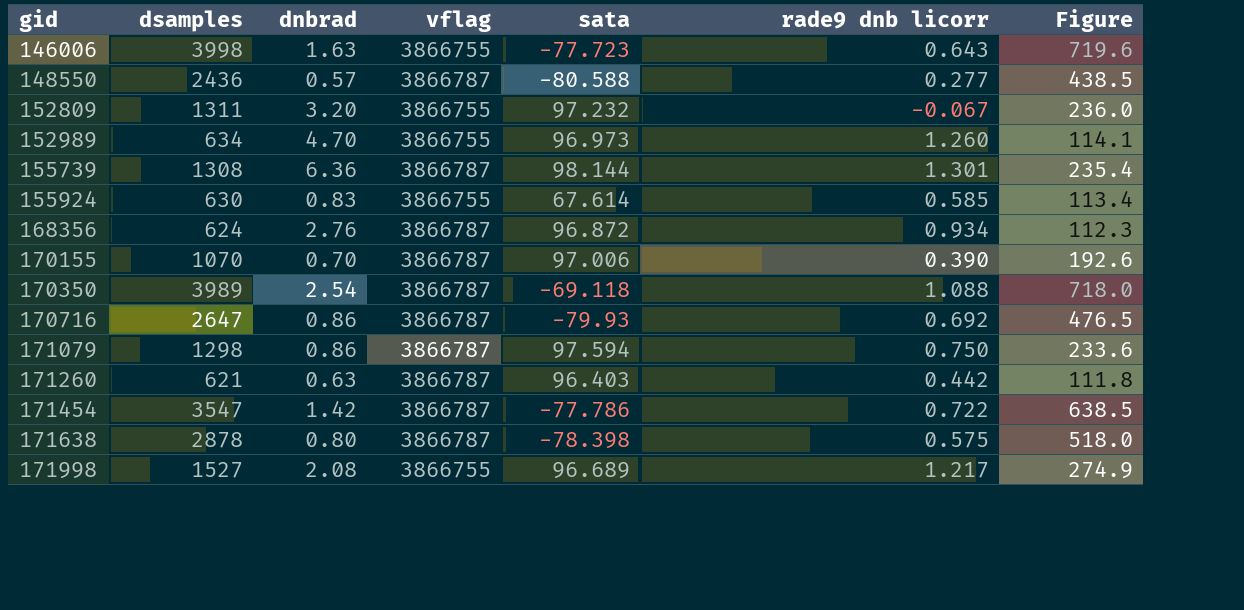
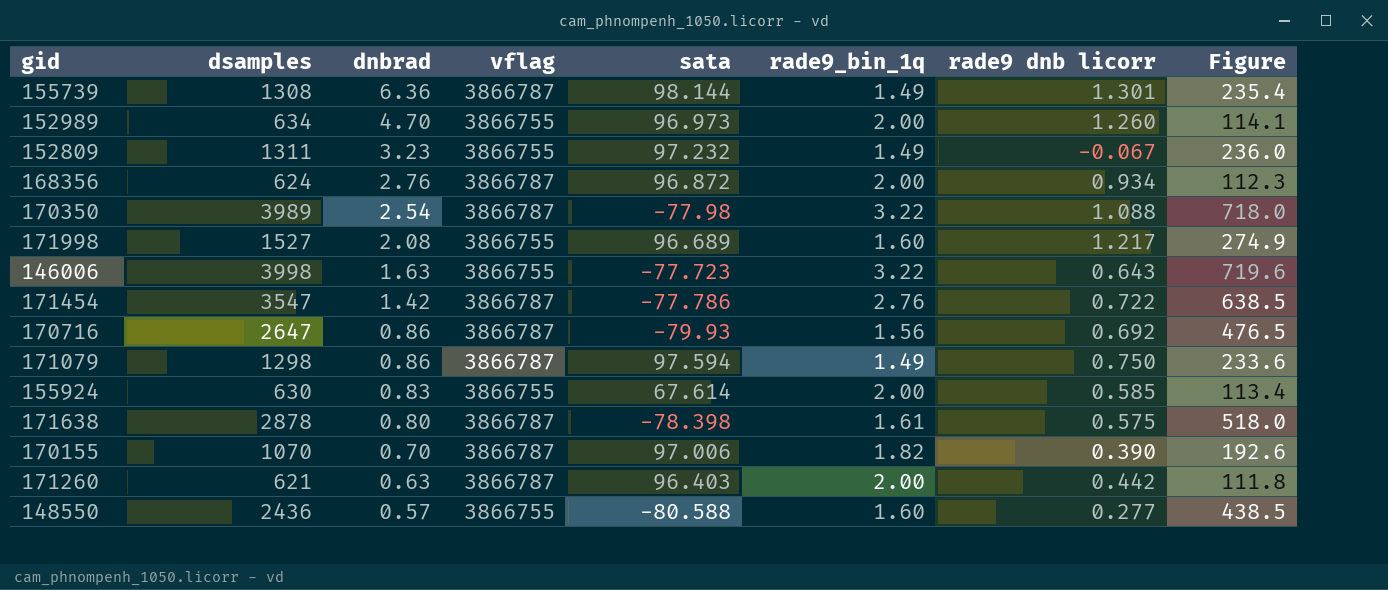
row order: gid ascending -> dnbrad descending
column rade9_bin_1q | position: none -> 6
152809 | dnbrad: 3.20 -> 3.23
170350 | sata: -69.118 -> -77.98
148550 | vflag: 3866787 -> 3866755

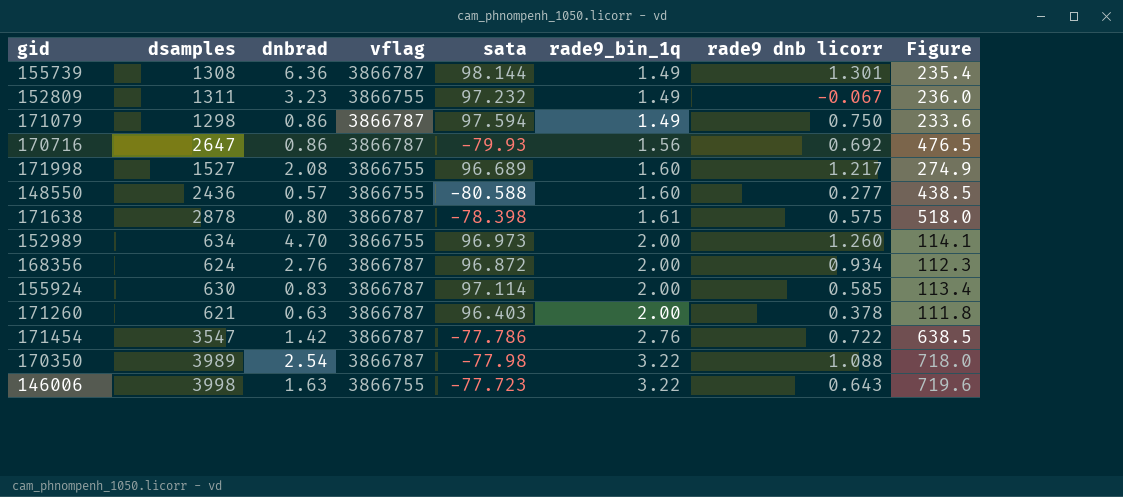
row order: dnbrad descending -> rade9_bin_1q ascending
row 170155: 1070 | 0.70 | 3866787 | 97.006 | 1.82 | 0.390 | 192.6 -> none
155924 | vflag: 3866755 -> 3866787
155924 | sata: 67.614 -> 97.114
171260 | rade9 dnb licorr: 0.442 -> 0.378

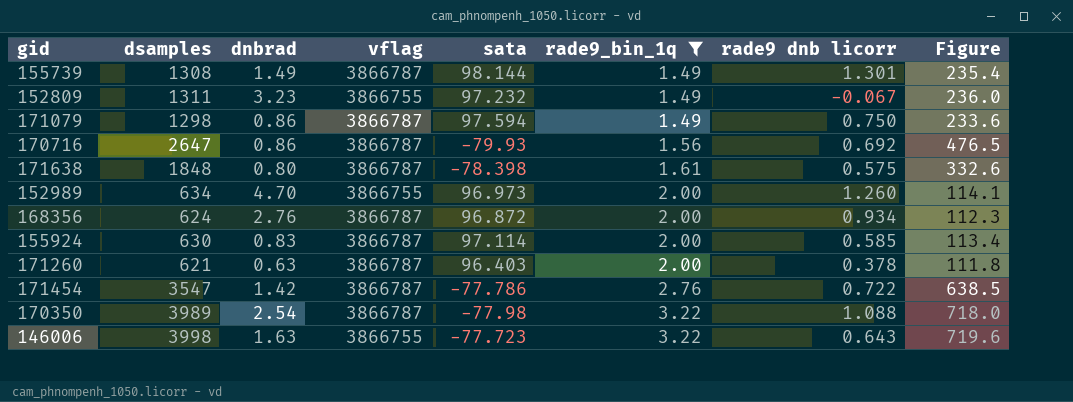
filter: none -> rade9_bin_1q != 1.60
155739 | dnbrad: 6.36 -> 1.49
171638 | dsamples: 2878 -> 1848
171638 | Figure: 518.0 -> 332.6

